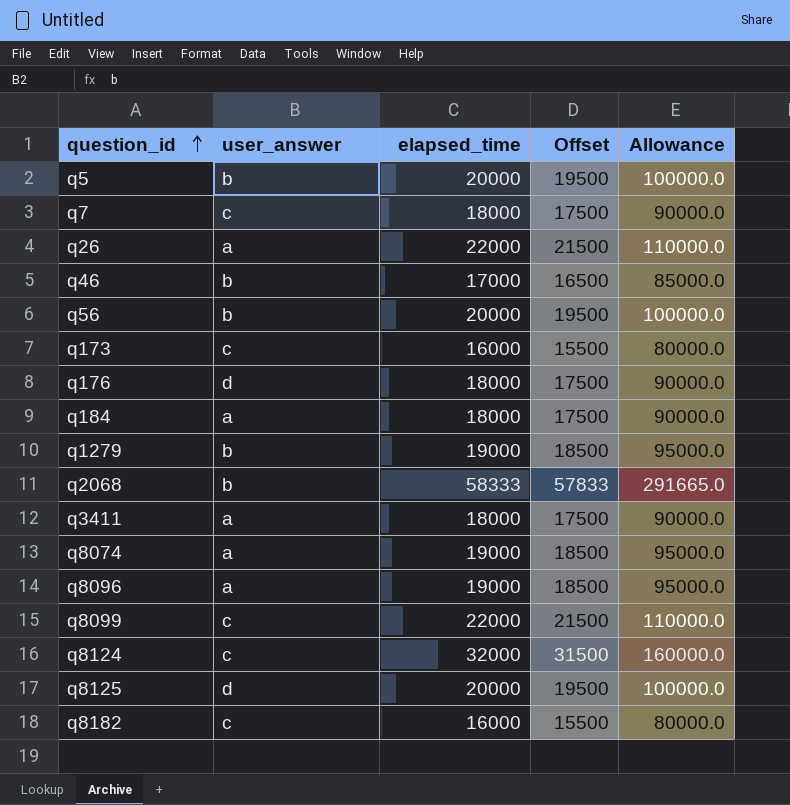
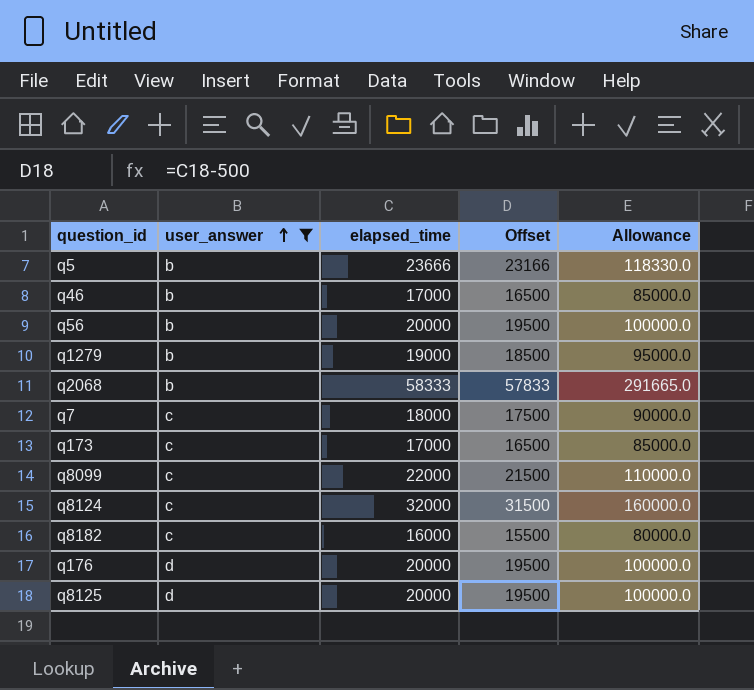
filter: none -> user_answer != a
row order: question_id ascending -> user_answer ascending
q5 | elapsed_time: 20000 -> 23666
q5 | Offset: 19500 -> 23166
q5 | Allowance: 100000.0 -> 118330.0
q173 | elapsed_time: 16000 -> 17000
q173 | Offset: 15500 -> 16500
q173 | Allowance: 80000.0 -> 85000.0
q176 | elapsed_time: 18000 -> 20000
q176 | Offset: 17500 -> 19500
q176 | Allowance: 90000.0 -> 100000.0

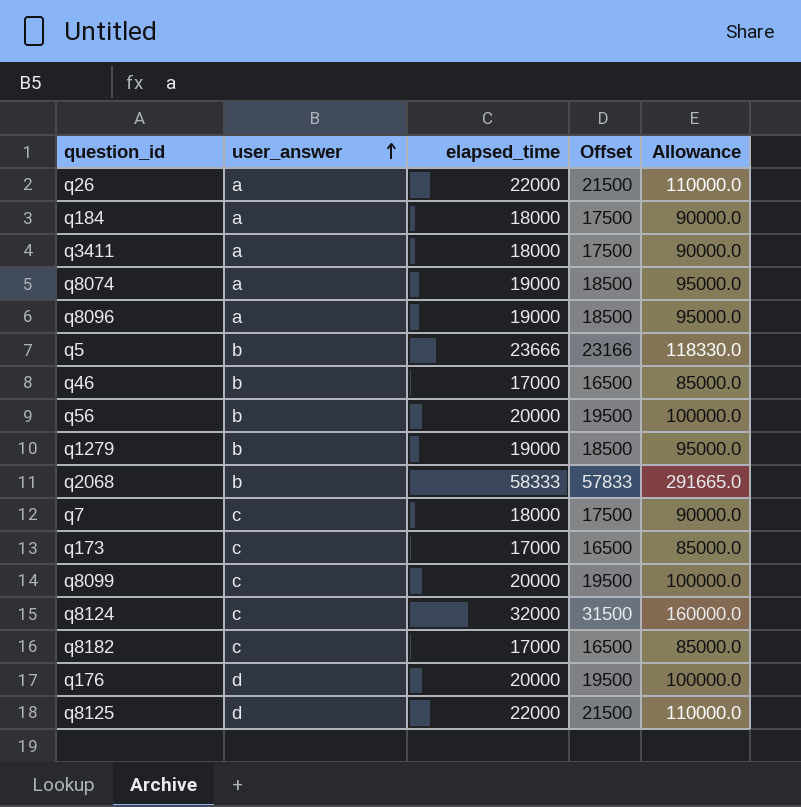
filter: user_answer != a -> none
q8099 | elapsed_time: 22000 -> 20000
q8099 | Offset: 21500 -> 19500
q8099 | Allowance: 110000.0 -> 100000.0
q8182 | elapsed_time: 16000 -> 17000
q8182 | Offset: 15500 -> 16500
q8182 | Allowance: 80000.0 -> 85000.0
q8125 | elapsed_time: 20000 -> 22000
q8125 | Offset: 19500 -> 21500
q8125 | Allowance: 100000.0 -> 110000.0

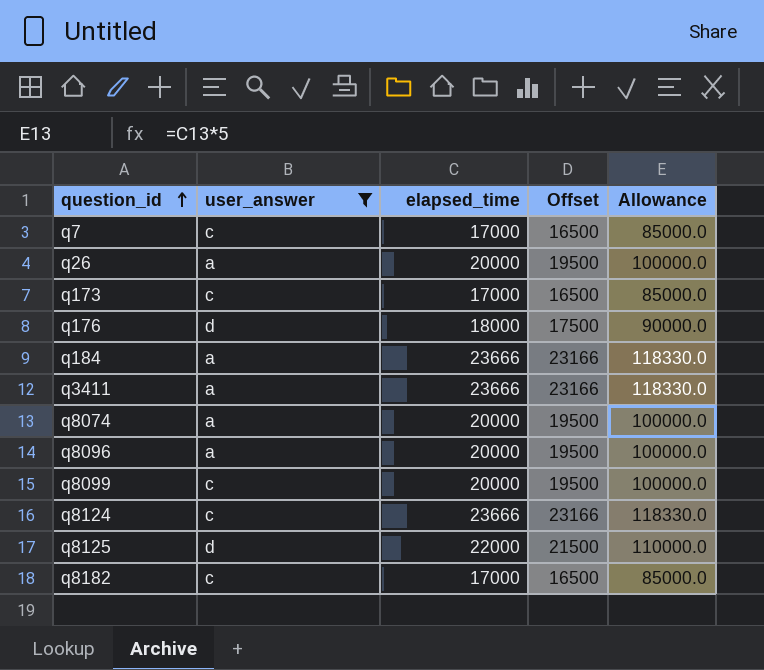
filter: none -> user_answer != b
row order: user_answer ascending -> question_id ascending
q7 | elapsed_time: 18000 -> 17000
q7 | Offset: 17500 -> 16500
q7 | Allowance: 90000.0 -> 85000.0
q26 | elapsed_time: 22000 -> 20000
q26 | Offset: 21500 -> 19500
q26 | Allowance: 110000.0 -> 100000.0
q176 | elapsed_time: 20000 -> 18000
q176 | Offset: 19500 -> 17500
q176 | Allowance: 100000.0 -> 90000.0
q184 | elapsed_time: 18000 -> 23666
q184 | Offset: 17500 -> 23166
q184 | Allowance: 90000.0 -> 118330.0
q3411 | elapsed_time: 18000 -> 23666
q3411 | Offset: 17500 -> 23166
q3411 | Allowance: 90000.0 -> 118330.0
q8074 | elapsed_time: 19000 -> 20000
q8074 | Offset: 18500 -> 19500
q8074 | Allowance: 95000.0 -> 100000.0
q8096 | elapsed_time: 19000 -> 20000
q8096 | Offset: 18500 -> 19500
q8096 | Allowance: 95000.0 -> 100000.0
q8124 | elapsed_time: 32000 -> 23666
q8124 | Offset: 31500 -> 23166
q8124 | Allowance: 160000.0 -> 118330.0

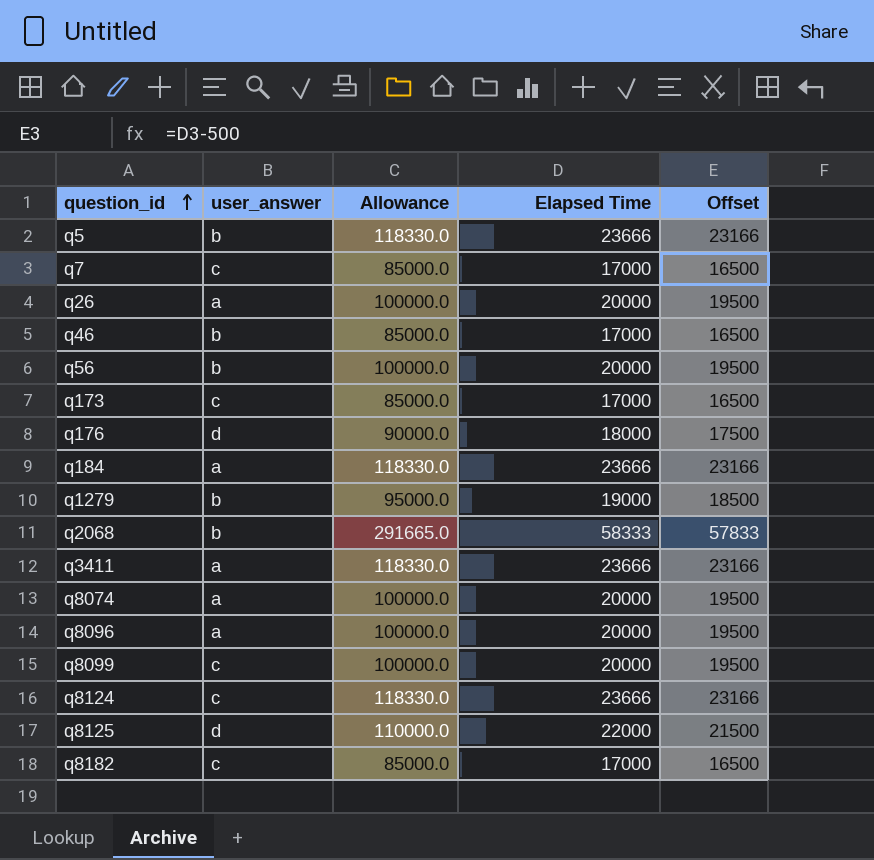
filter: user_answer != b -> none
column Allowance | position: 5 -> 3
column name: elapsed_time -> Elapsed Time

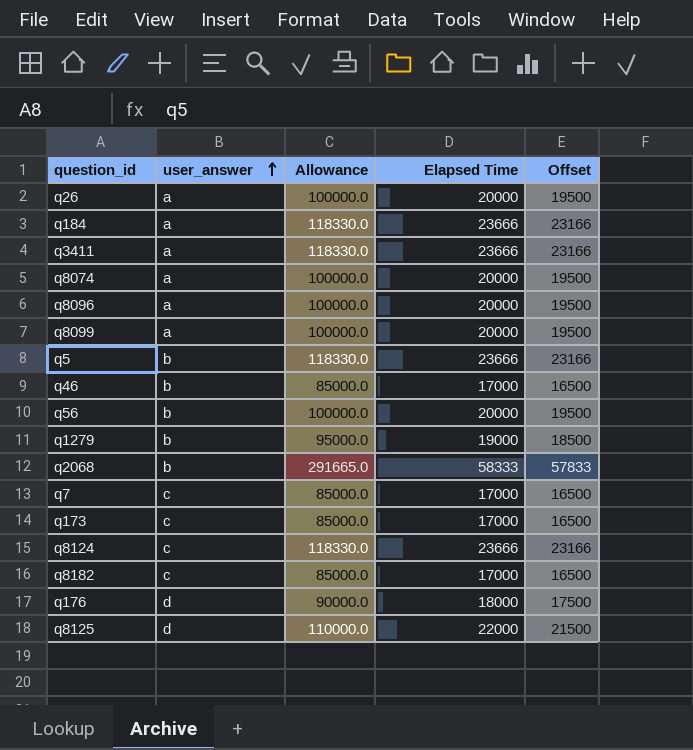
row order: question_id ascending -> user_answer ascending
q8099 | user_answer: c -> a

